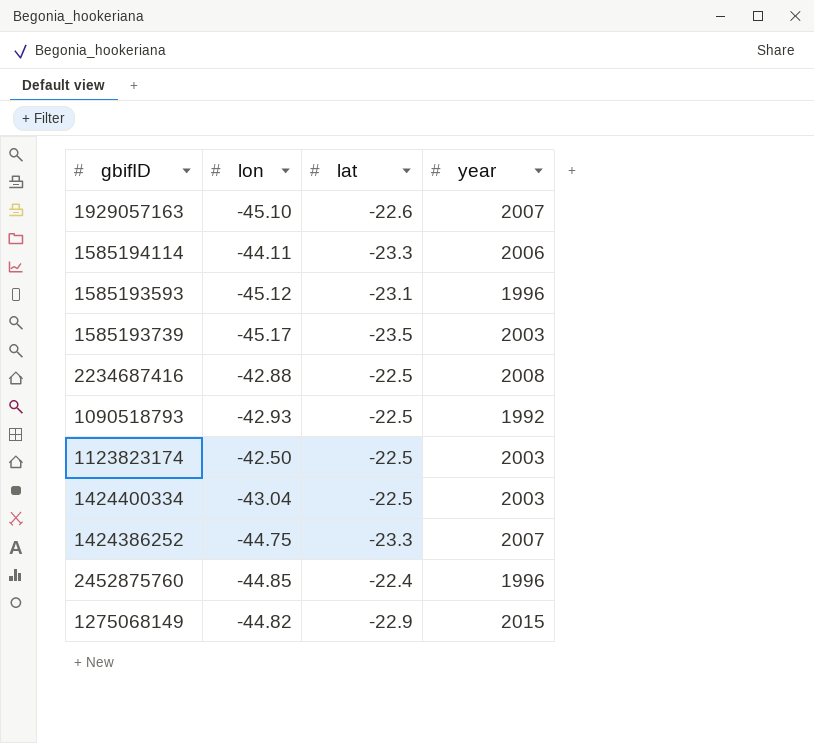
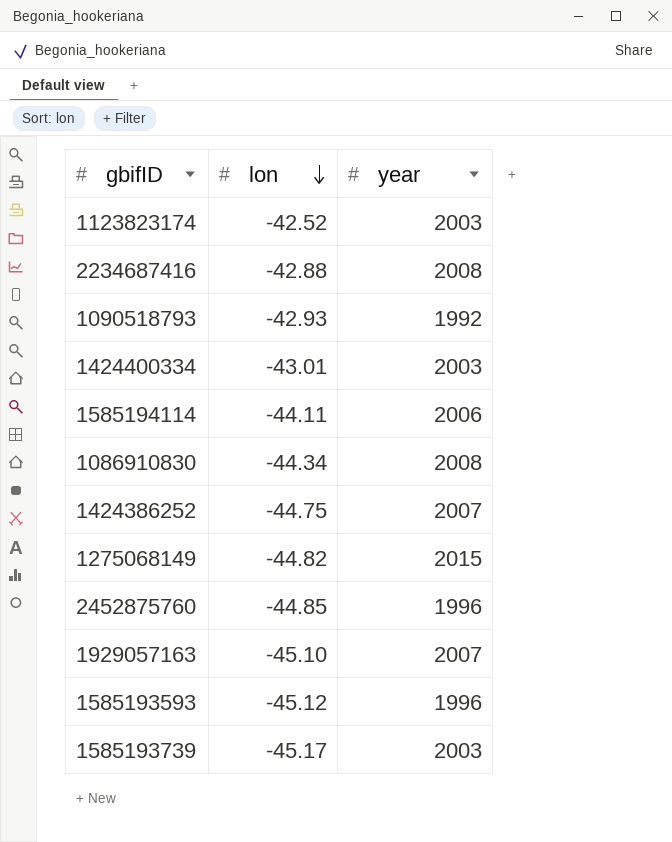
row order: none -> lon descending
column lat | position: 3 -> none
1123823174 | lon: -42.50 -> -42.52
1424400334 | lon: -43.04 -> -43.01
row 1086910830: none -> -44.34 | 2008

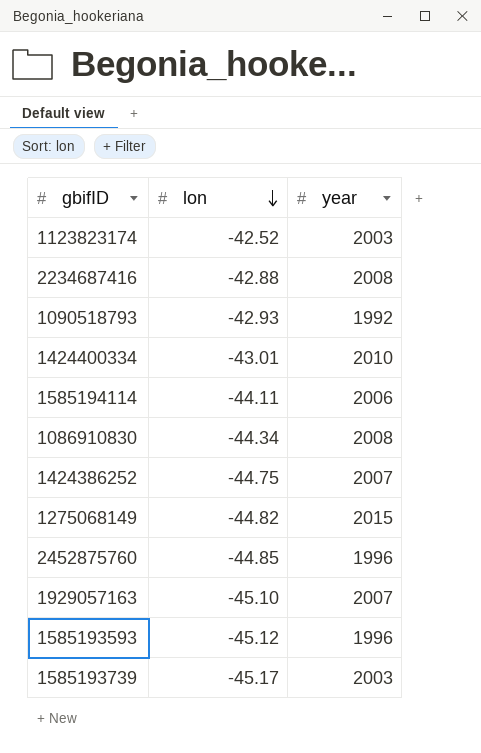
1424400334 | year: 2003 -> 2010

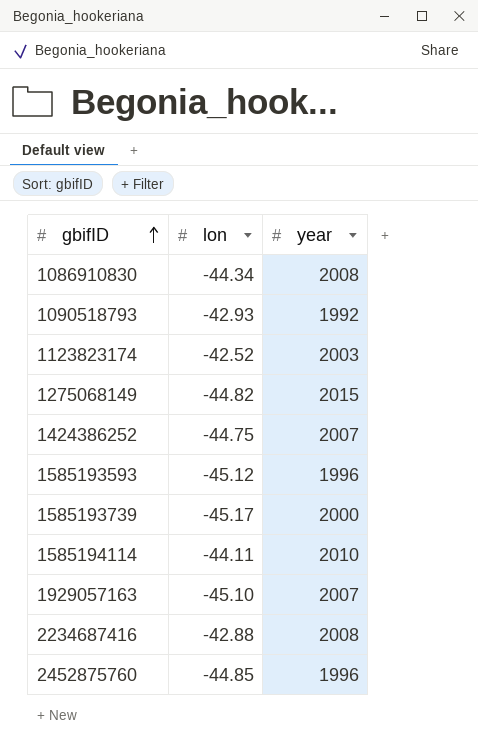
row order: lon descending -> gbifID ascending
row 1424400334: -43.01 | 2010 -> none
1585193739 | year: 2003 -> 2000
1585194114 | year: 2006 -> 2010

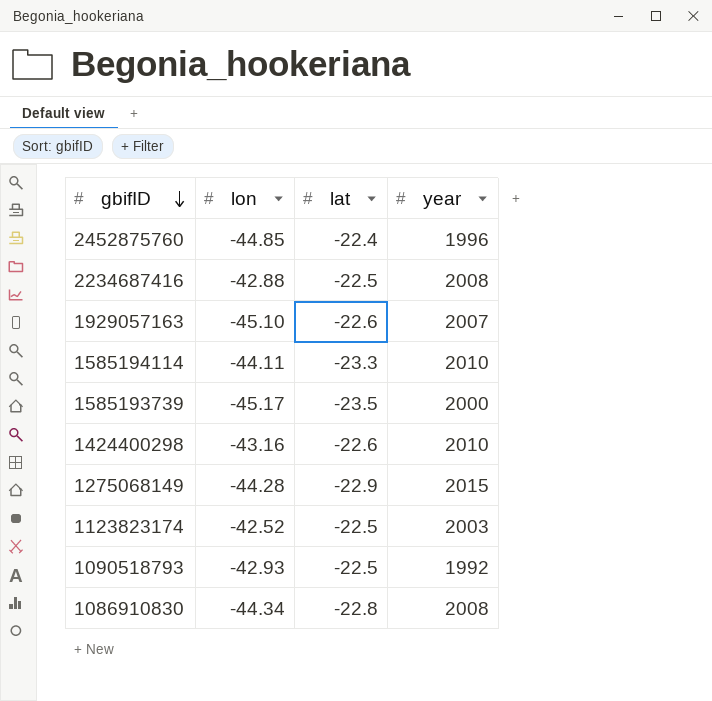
row order: gbifID ascending -> gbifID descending
column lat | position: none -> 3
row 1424386252: -44.75 | 2007 -> none
row 1585193593: -45.12 | 1996 -> none
row 1424400298: none -> -43.16 | -22.6 | 2010
1275068149 | lon: -44.82 -> -44.28

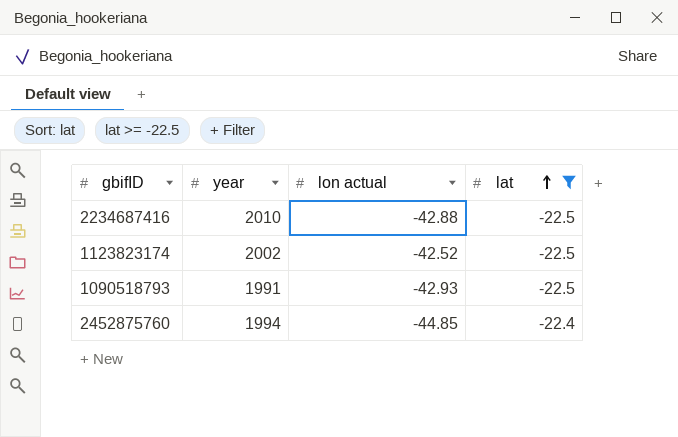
filter: none -> lat >= -22.5
row order: gbifID descending -> lat ascending
column year | position: 4 -> 2
column name: lon -> lon actual
2234687416 | year: 2008 -> 2010
1123823174 | year: 2003 -> 2002
1090518793 | year: 1992 -> 1991
2452875760 | year: 1996 -> 1994

